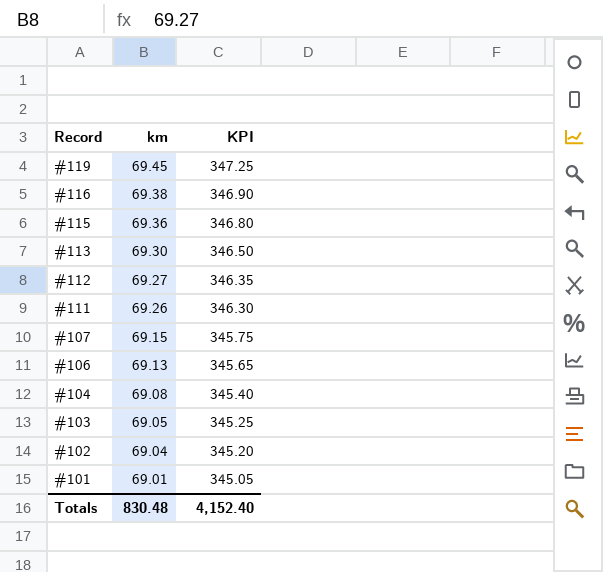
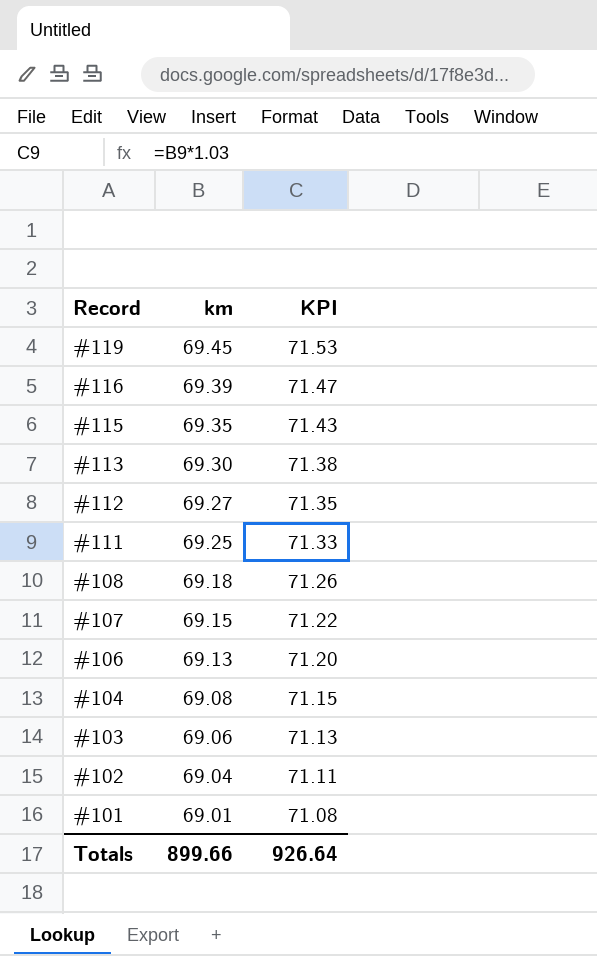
column KPI | formula: [km] * 5 -> [km] * 1.03
#116 | km: 69.38 -> 69.39
#115 | km: 69.36 -> 69.35
#111 | km: 69.26 -> 69.25
row #108: none -> 69.18 | 71.26
#103 | km: 69.05 -> 69.06
Totals | km: 830.48 -> 899.66
Totals | KPI: 4,152.40 -> 926.64

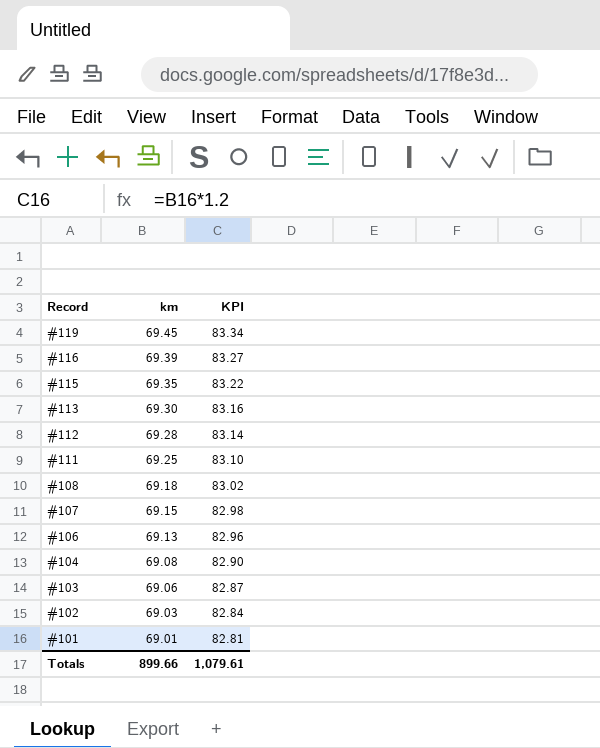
column KPI | formula: [km] * 1.03 -> [km] * 1.2
#112 | km: 69.27 -> 69.28
#102 | km: 69.04 -> 69.03
Totals | KPI: 926.64 -> 1,079.61

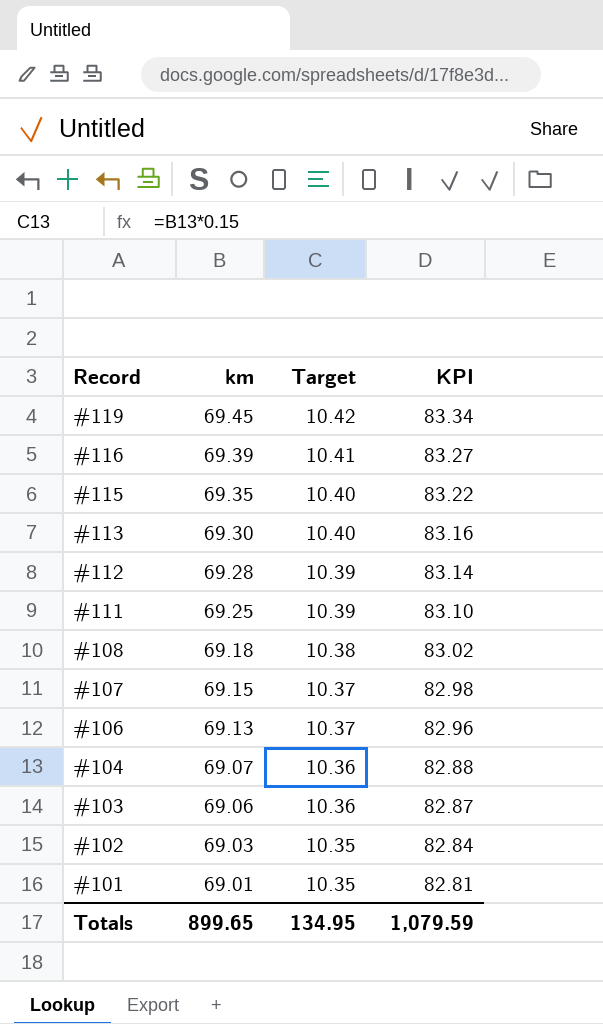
column Target | formula: none -> [km] * 0.15
#104 | km: 69.08 -> 69.07
#104 | KPI: 82.90 -> 82.88
Totals | km: 899.66 -> 899.65
Totals | KPI: 1,079.61 -> 1,079.59

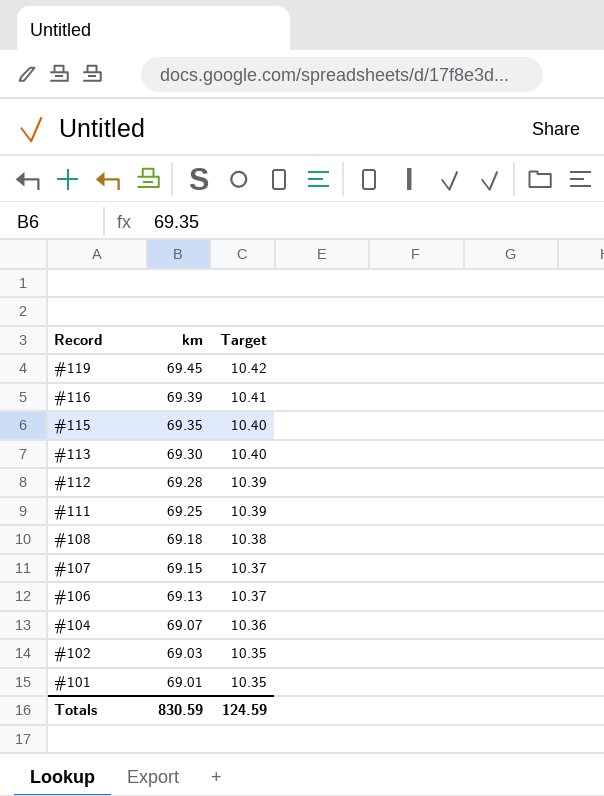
column KPI | formula: [km] * 1.2 -> none
row #103: 69.06 | 10.36 | 82.87 -> none
Totals | km: 899.65 -> 830.59
Totals | Target: 134.95 -> 124.59

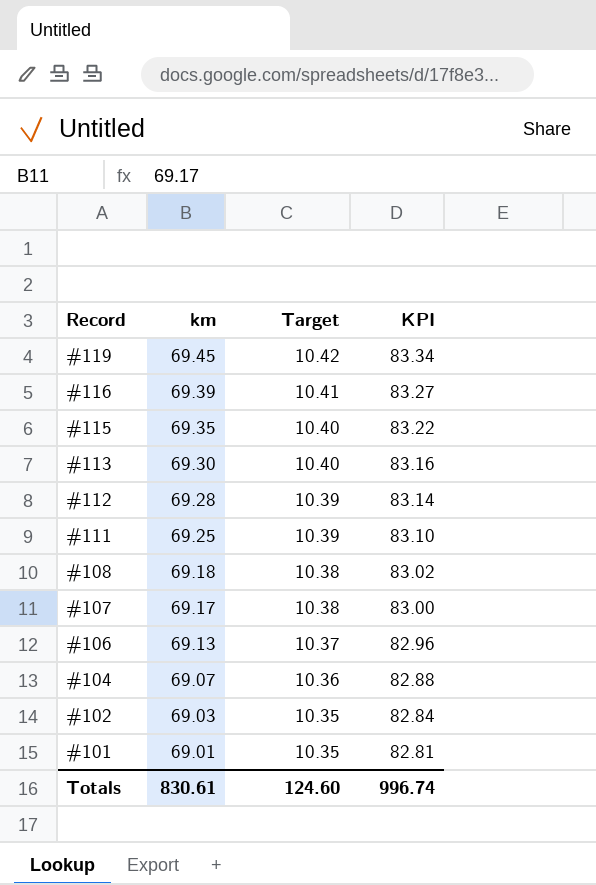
column KPI | formula: none -> [km] * 1.2
#107 | km: 69.15 -> 69.17
#107 | Target: 10.37 -> 10.38
Totals | km: 830.59 -> 830.61
Totals | Target: 124.59 -> 124.60

